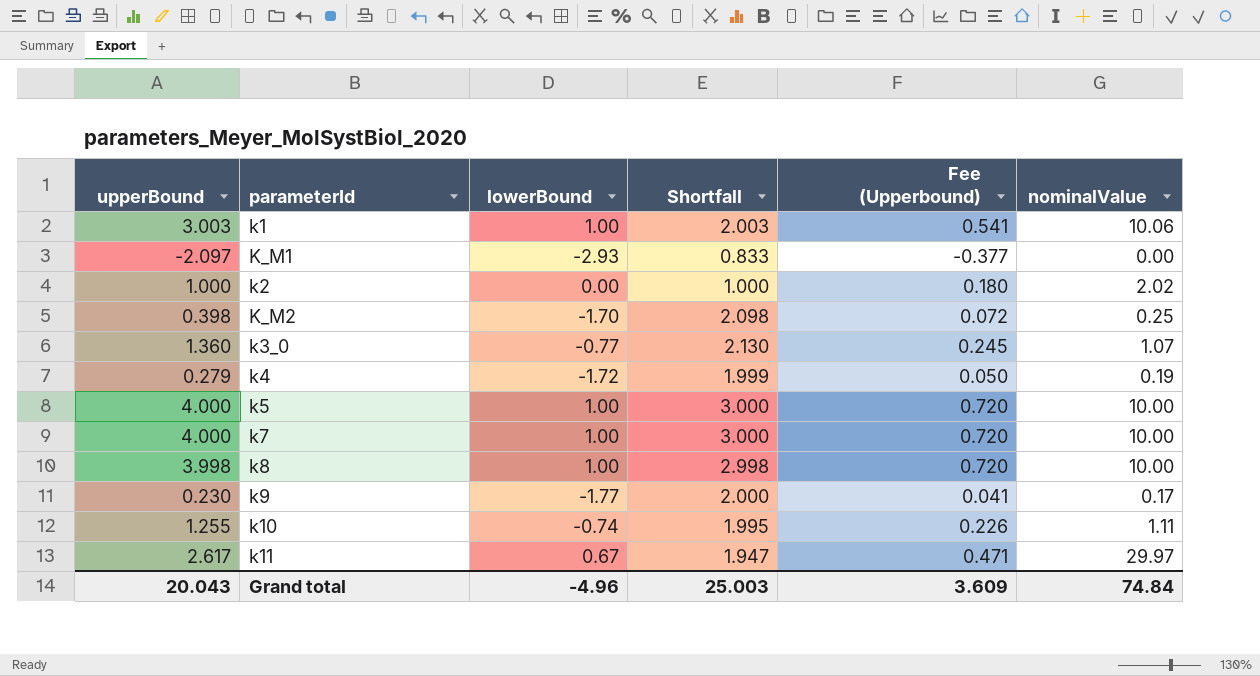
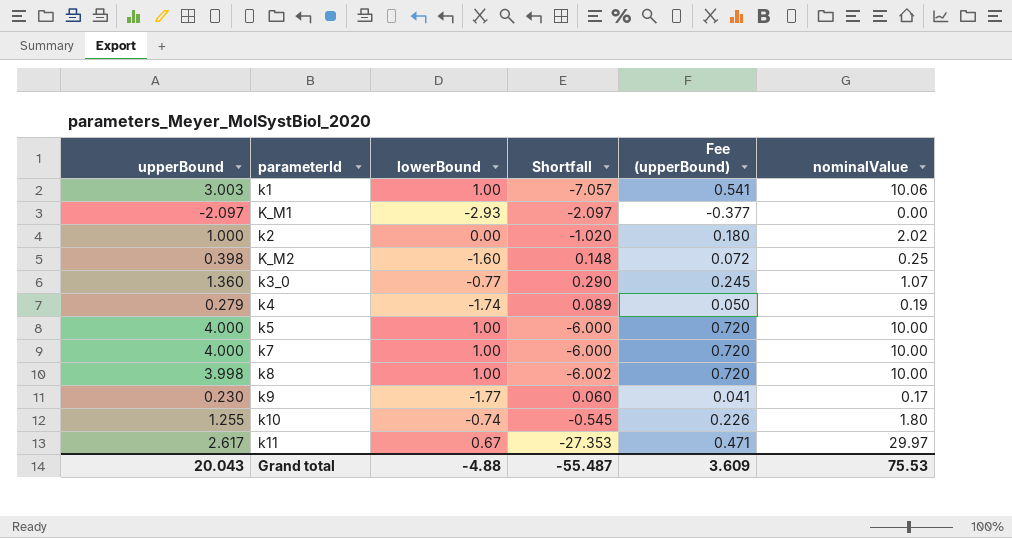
column Shortfall | formula: [upperBound] - [lowerBound] -> [upperBound] - [nominalValue]
column name: Fee (Upperbound) -> Fee (upperBound)
K_M2 | lowerBound: -1.70 -> -1.60
k4 | lowerBound: -1.72 -> -1.74
k10 | nominalValue: 1.11 -> 1.80
Grand total | lowerBound: -4.96 -> -4.88
Grand total | Shortfall: 25.003 -> -55.487
Grand total | nominalValue: 74.84 -> 75.53

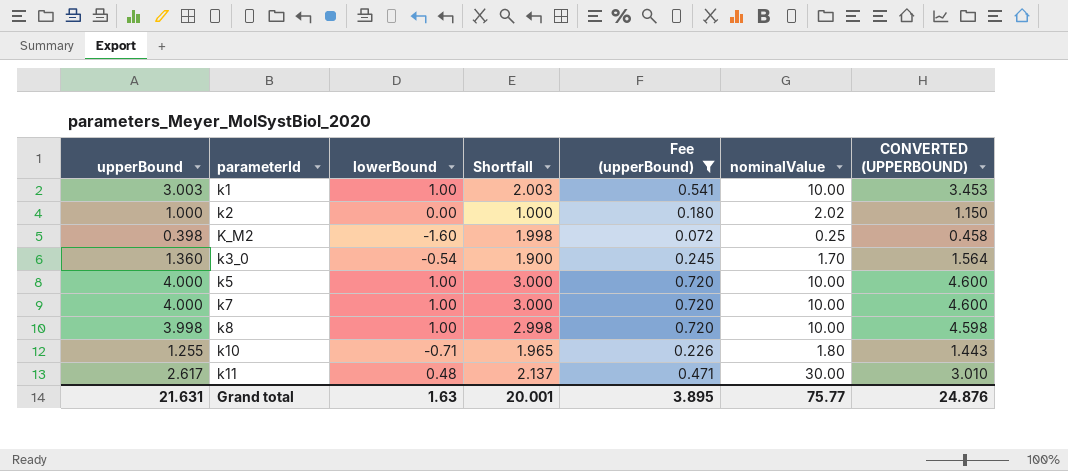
filter: none -> Fee (upperBound) >= 0.072
column Shortfall | formula: [upperBound] - [nominalValue] -> [upperBound] - [lowerBound]
column CONVERTED (UPPERBOUND) | formula: none -> [upperBound] * 1.15
k1 | nominalValue: 10.06 -> 10.00
k3_0 | lowerBound: -0.77 -> -0.54
k3_0 | nominalValue: 1.07 -> 1.70
k10 | lowerBound: -0.74 -> -0.71
k11 | lowerBound: 0.67 -> 0.48
k11 | nominalValue: 29.97 -> 30.00
Grand total | upperBound: 20.043 -> 21.631
Grand total | lowerBound: -4.88 -> 1.63
Grand total | Shortfall: -55.487 -> 20.001
Grand total | Fee (upperBound): 3.609 -> 3.895
Grand total | nominalValue: 75.53 -> 75.77

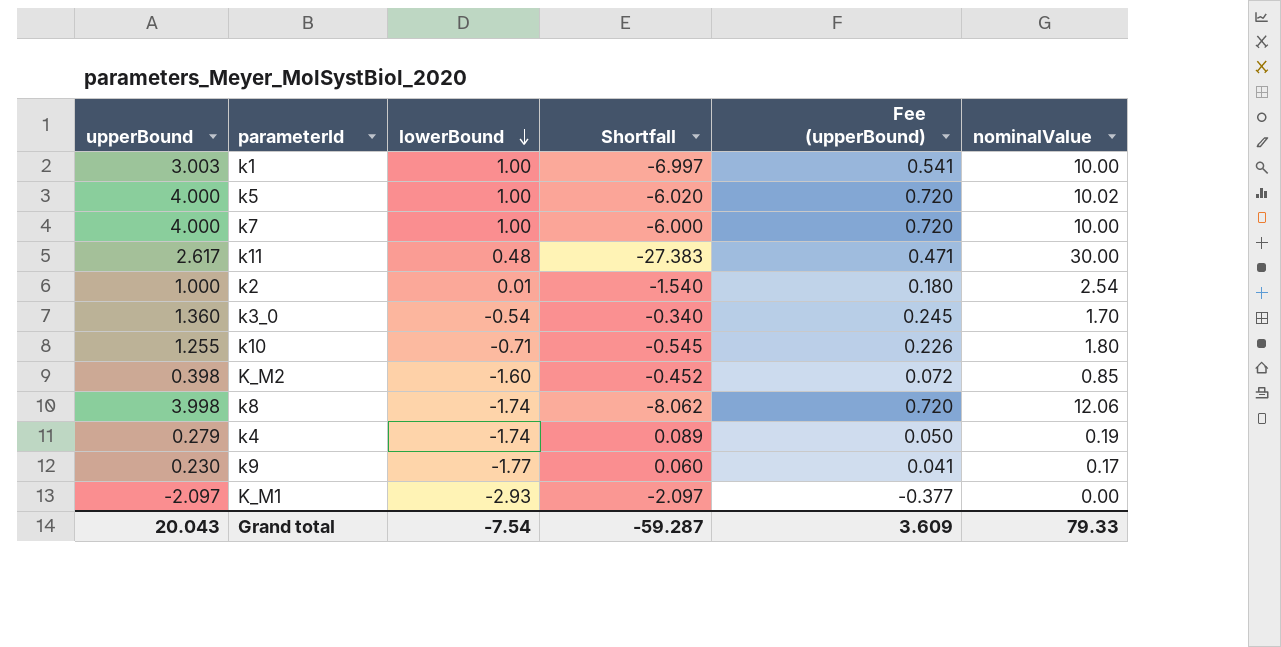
filter: Fee (upperBound) >= 0.072 -> none
row order: none -> lowerBound descending
column CONVERTED (UPPERBOUND) | formula: [upperBound] * 1.15 -> none
column Shortfall | formula: [upperBound] - [lowerBound] -> [upperBound] - [nominalValue]
k5 | nominalValue: 10.00 -> 10.02
k2 | lowerBound: 0.00 -> 0.01
k2 | nominalValue: 2.02 -> 2.54
K_M2 | nominalValue: 0.25 -> 0.85
k8 | lowerBound: 1.00 -> -1.74
k8 | nominalValue: 10.00 -> 12.06
Grand total | upperBound: 21.631 -> 20.043
Grand total | lowerBound: 1.63 -> -7.54
Grand total | Shortfall: 20.001 -> -59.287
Grand total | Fee (upperBound): 3.895 -> 3.609
Grand total | nominalValue: 75.77 -> 79.33

